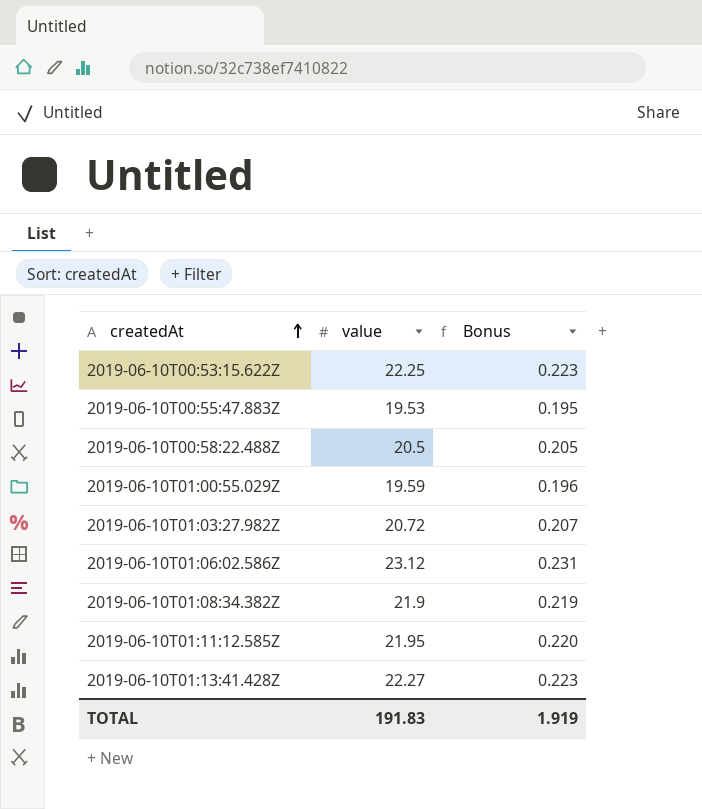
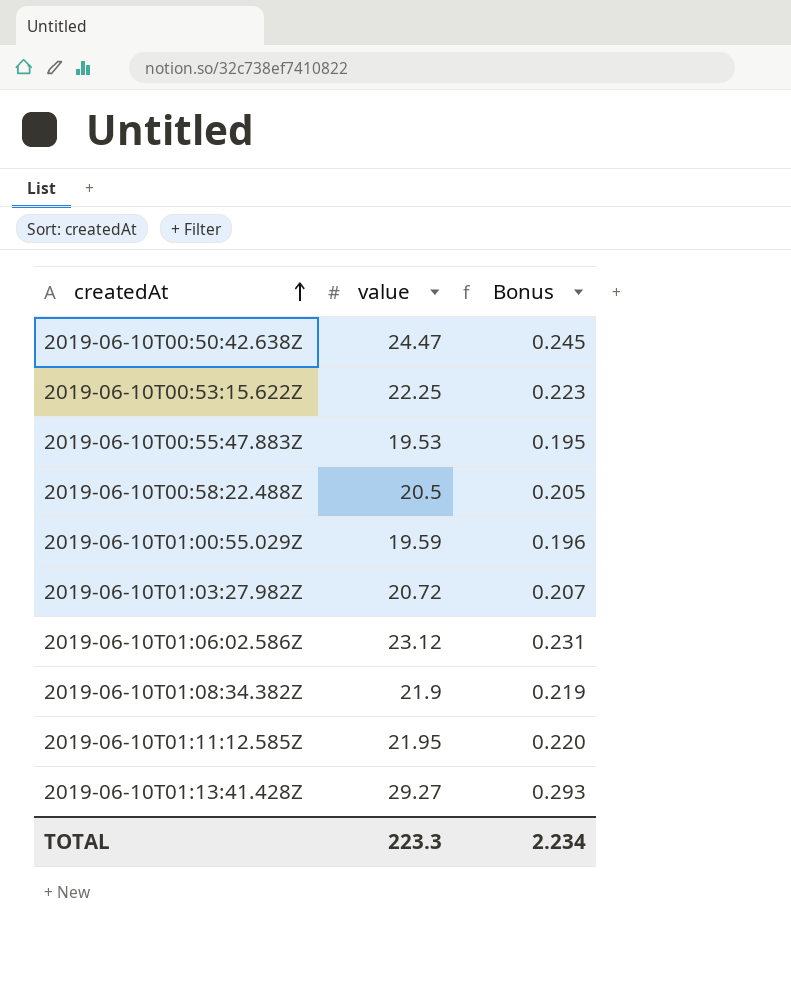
row 2019-06-10T00:50:42.638Z: none -> 24.47 | 0.245
2019-06-10T01:13:41.428Z | value: 22.27 -> 29.27
2019-06-10T01:13:41.428Z | Bonus: 0.223 -> 0.293
TOTAL | value: 191.83 -> 223.3
TOTAL | Bonus: 1.919 -> 2.234

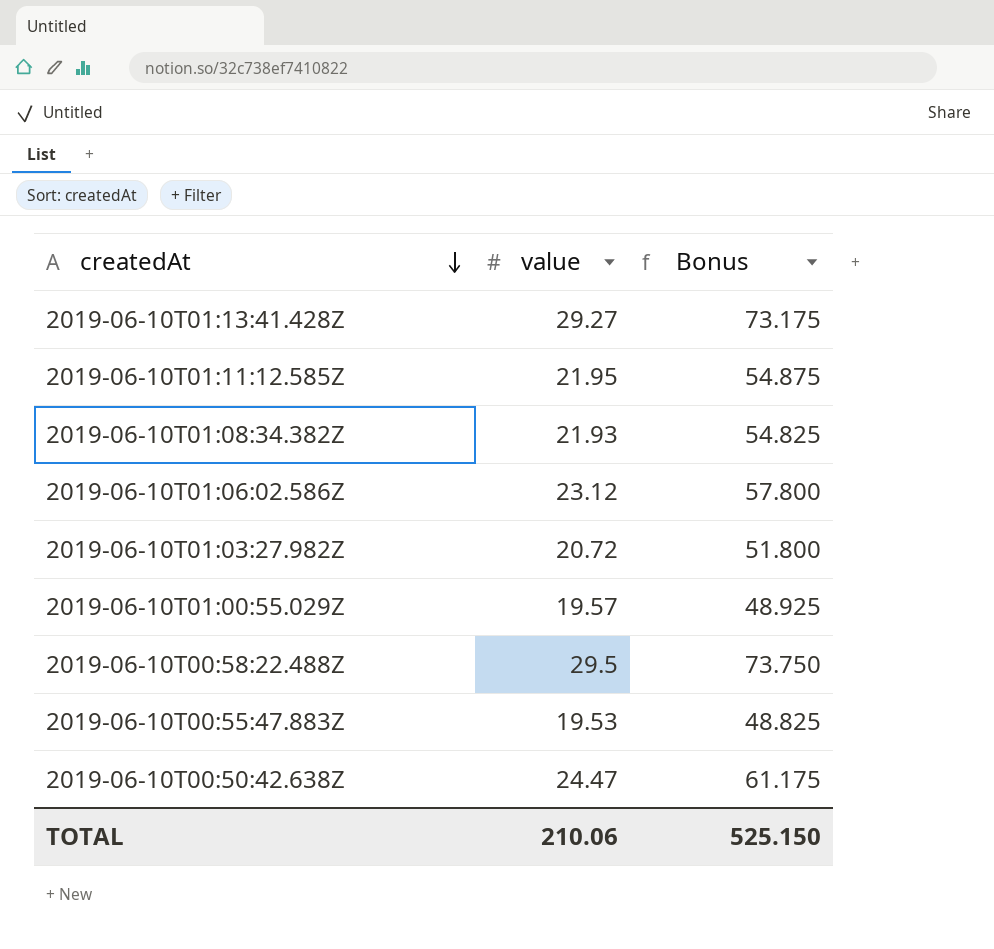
row order: createdAt ascending -> createdAt descending
column Bonus | formula: [value] * 0.01 -> [value] * 2.5
row 2019-06-10T00:53:15.622Z: 22.25 | 0.223 -> none
2019-06-10T01:08:34.382Z | value: 21.9 -> 21.93
2019-06-10T01:00:55.029Z | value: 19.59 -> 19.57
2019-06-10T00:58:22.488Z | value: 20.5 -> 29.5
TOTAL | value: 223.3 -> 210.06
TOTAL | Bonus: 2.234 -> 525.150

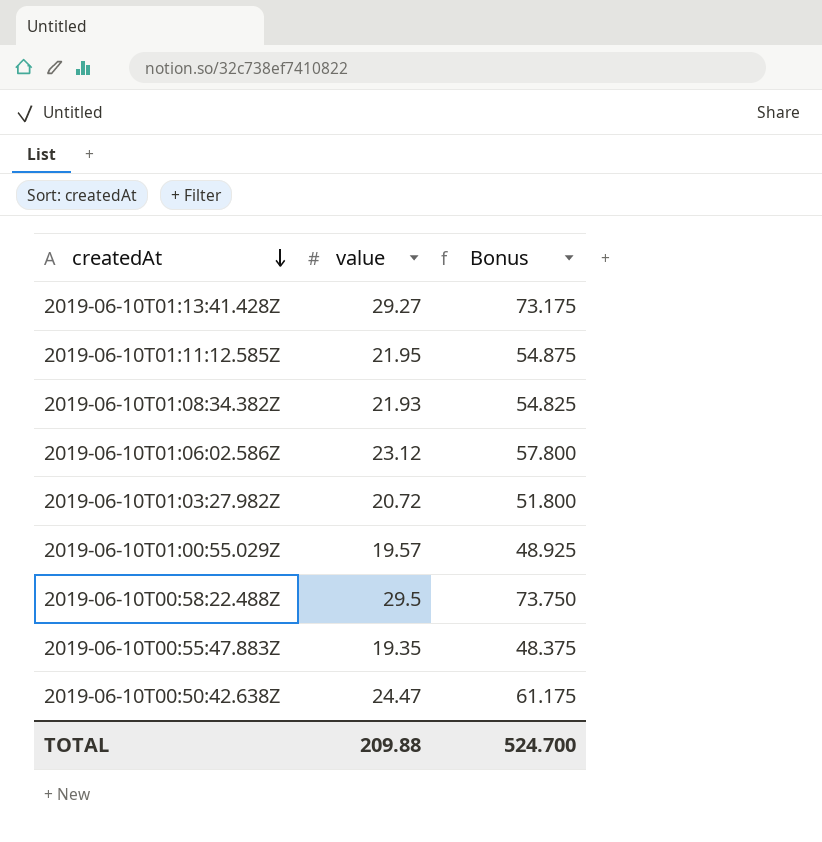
2019-06-10T00:55:47.883Z | value: 19.53 -> 19.35
2019-06-10T00:55:47.883Z | Bonus: 48.825 -> 48.375
TOTAL | value: 210.06 -> 209.88
TOTAL | Bonus: 525.150 -> 524.700

